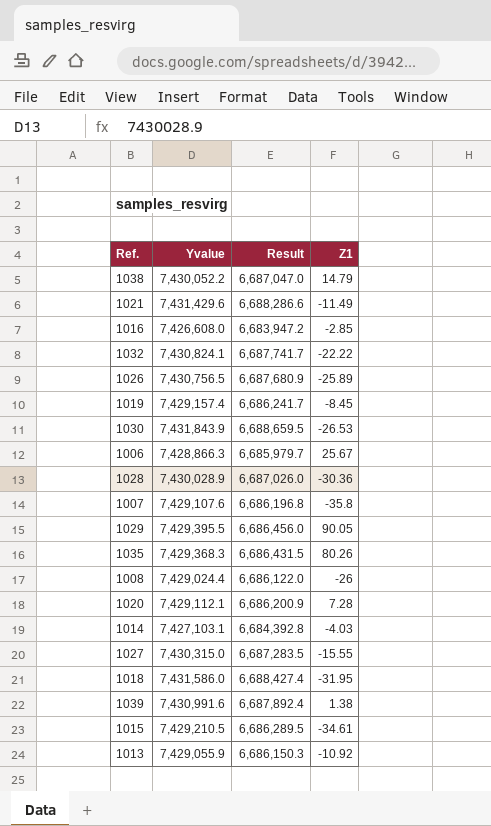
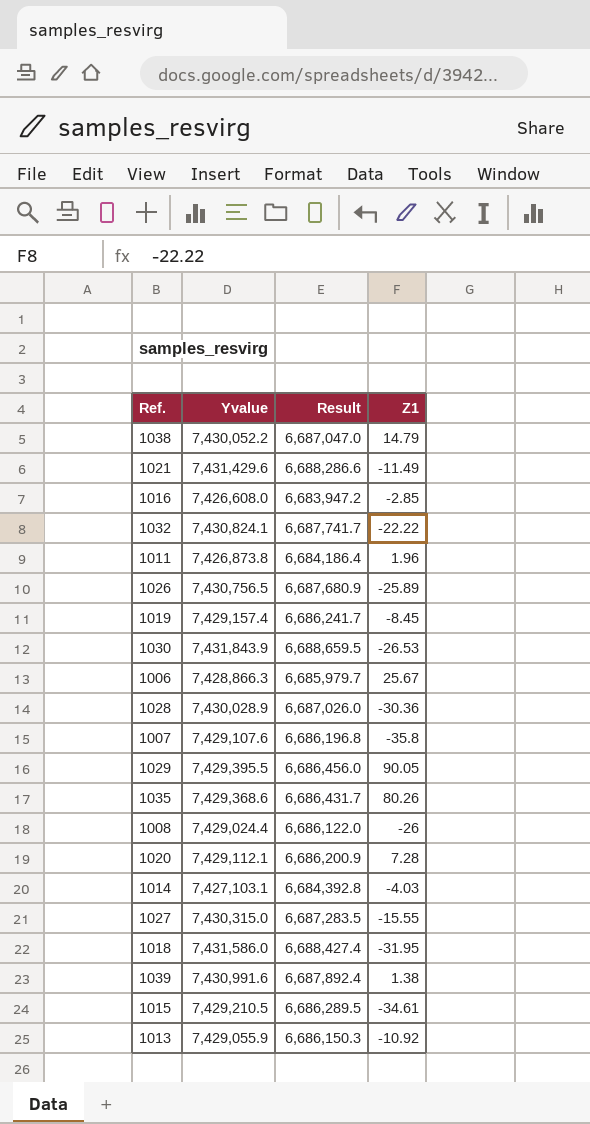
row 1011: none -> 7,426,873.8 | 6,684,186.4 | 1.96
1035 | Yvalue: 7,429,368.3 -> 7,429,368.6
1035 | Result: 6,686,431.5 -> 6,686,431.7

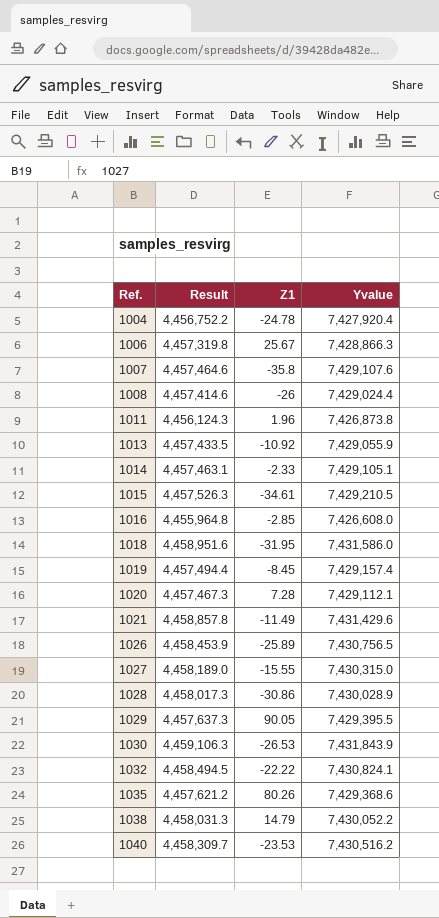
row order: none -> Ref. ascending
column Result | formula: [Yvalue] * 0.9 -> [Yvalue] * 0.6
column Yvalue | position: 2 -> 4
row 1039: 7,430,991.6 | 6,687,892.4 | 1.38 -> none
row 1004: none -> 4,456,752.2 | -24.78 | 7,427,920.4
1014 | Z1: -4.03 -> -2.33
1014 | Yvalue: 7,427,103.1 -> 7,429,105.1
1028 | Z1: -30.36 -> -30.86
row 1040: none -> 4,458,309.7 | -23.53 | 7,430,516.2

